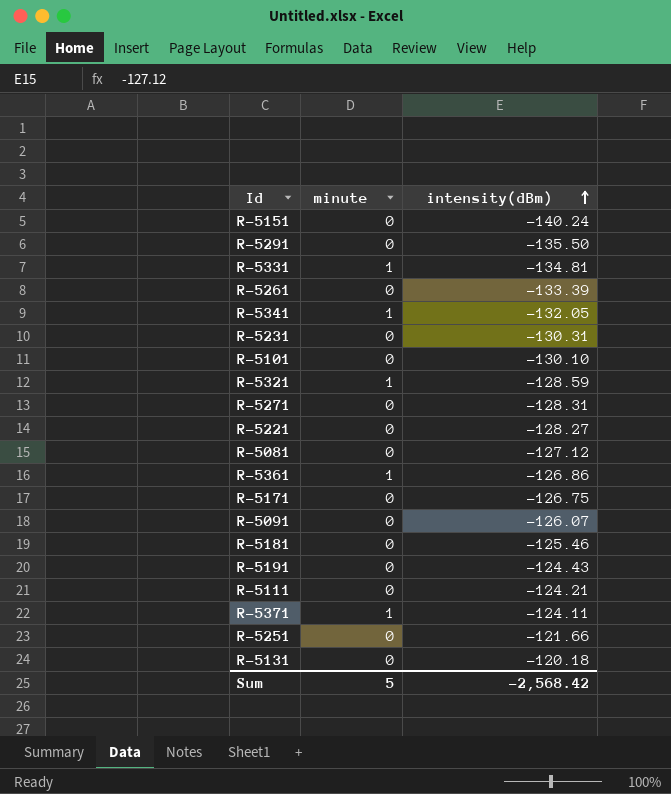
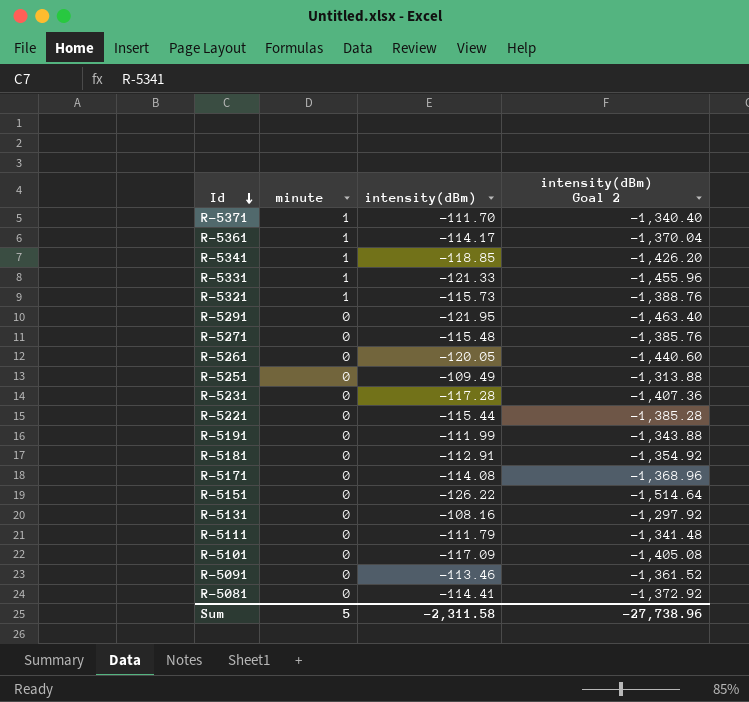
row order: intensity(dBm) ascending -> Id descending
column intensity(dBm) Goal 2 | formula: none -> [intensity(dBm)] * 12
R-5371 | intensity(dBm): -124.11 -> -111.70
R-5361 | intensity(dBm): -126.86 -> -114.17
R-5341 | intensity(dBm): -132.05 -> -118.85
R-5331 | intensity(dBm): -134.81 -> -121.33
R-5321 | intensity(dBm): -128.59 -> -115.73
R-5291 | intensity(dBm): -135.50 -> -121.95
R-5271 | intensity(dBm): -128.31 -> -115.48
R-5261 | intensity(dBm): -133.39 -> -120.05
R-5251 | intensity(dBm): -121.66 -> -109.49
R-5231 | intensity(dBm): -130.31 -> -117.28
R-5221 | intensity(dBm): -128.27 -> -115.44
R-5191 | intensity(dBm): -124.43 -> -111.99
R-5181 | intensity(dBm): -125.46 -> -112.91
R-5171 | intensity(dBm): -126.75 -> -114.08
R-5151 | intensity(dBm): -140.24 -> -126.22
R-5131 | intensity(dBm): -120.18 -> -108.16
R-5111 | intensity(dBm): -124.21 -> -111.79
R-5101 | intensity(dBm): -130.10 -> -117.09
R-5091 | intensity(dBm): -126.07 -> -113.46
R-5081 | intensity(dBm): -127.12 -> -114.41
Sum | intensity(dBm): -2,568.42 -> -2,311.58

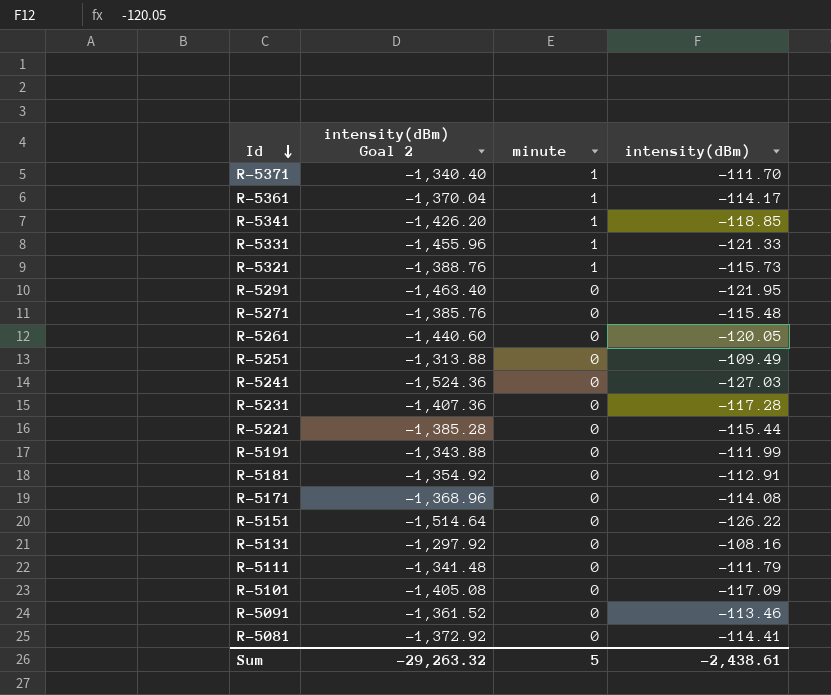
column intensity(dBm) Goal 2 | position: 4 -> 2
row R-5241: none -> -1,524.36 | 0 | -127.03
Sum | intensity(dBm) Goal 2: -27,738.96 -> -29,263.32
Sum | intensity(dBm): -2,311.58 -> -2,438.61

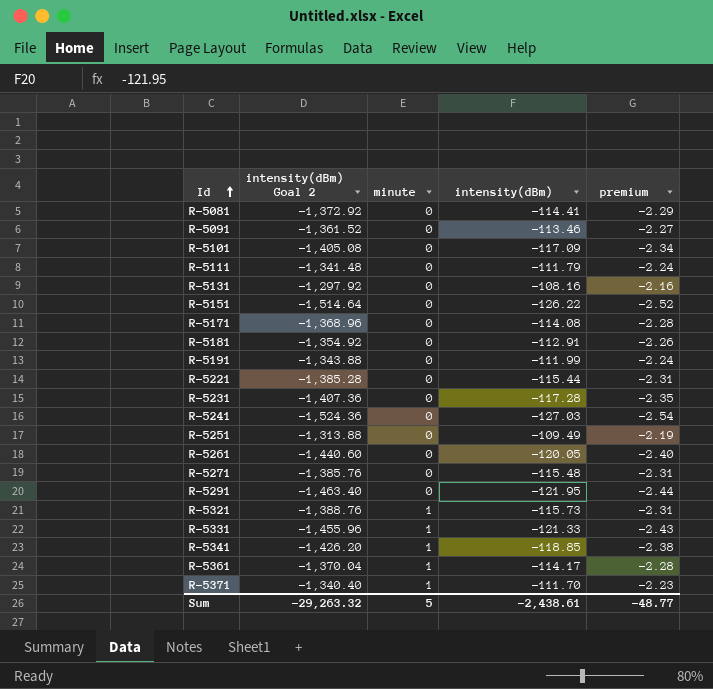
row order: Id descending -> Id ascending
column premium | formula: none -> [intensity(dBm)] * 0.02

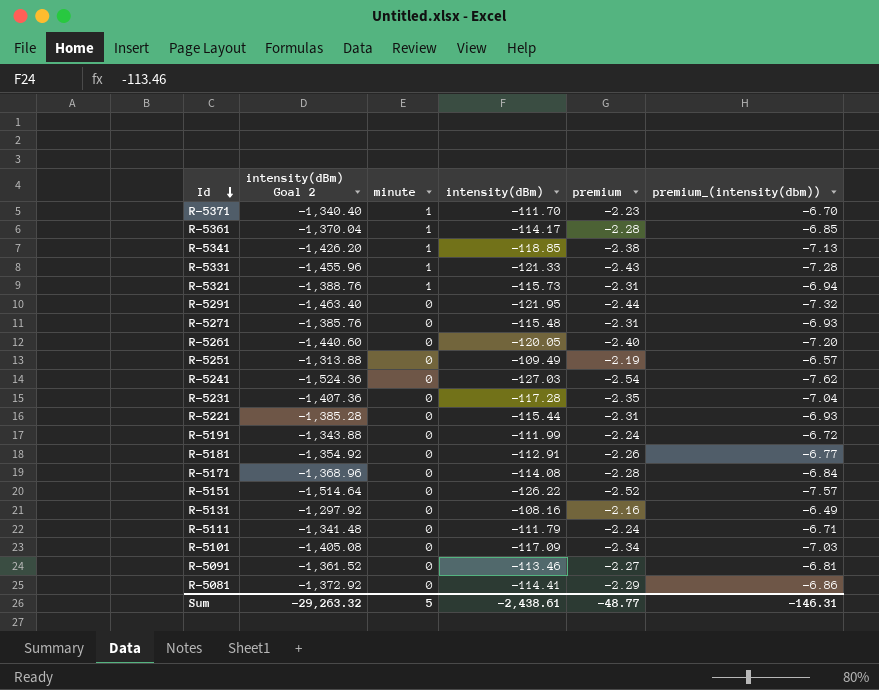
row order: Id ascending -> Id descending
column premium_(intensity(dbm)) | formula: none -> [intensity(dBm)] * 0.06

